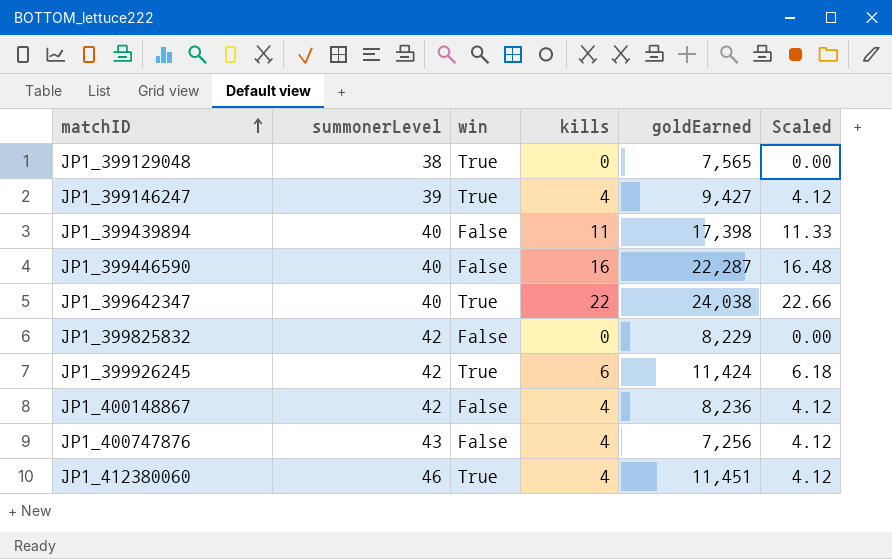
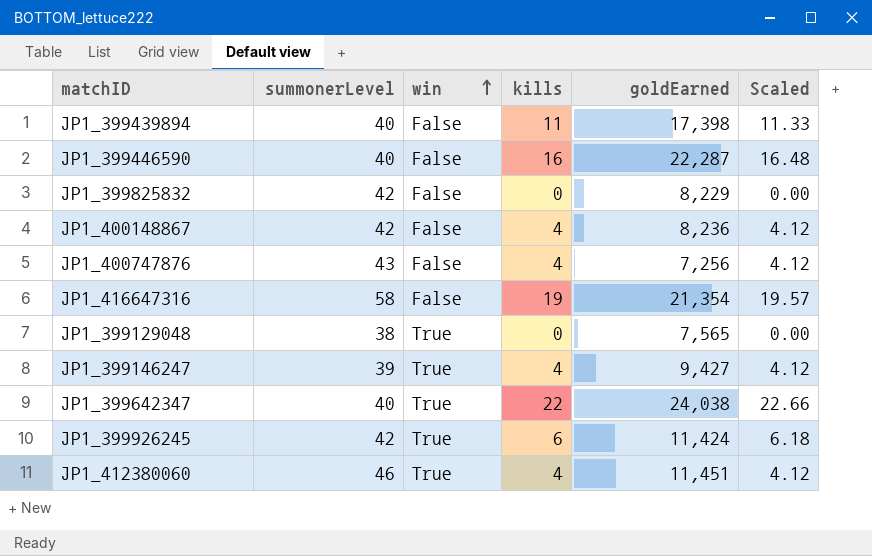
row order: matchID ascending -> win ascending
row JP1_416647316: none -> 58 | False | 19 | 21,354 | 19.57

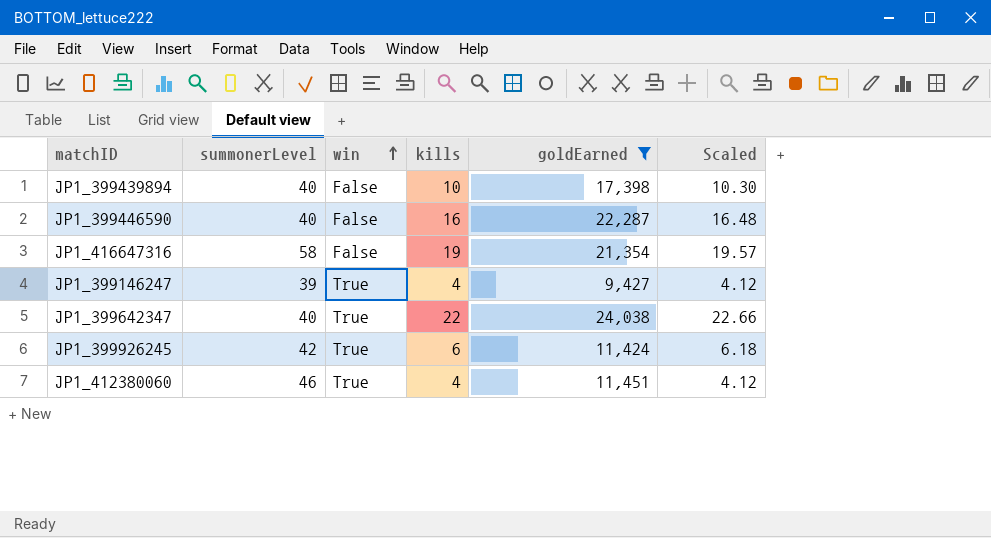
filter: none -> goldEarned >= 9,427
JP1_399439894 | kills: 11 -> 10
JP1_399439894 | Scaled: 11.33 -> 10.30

